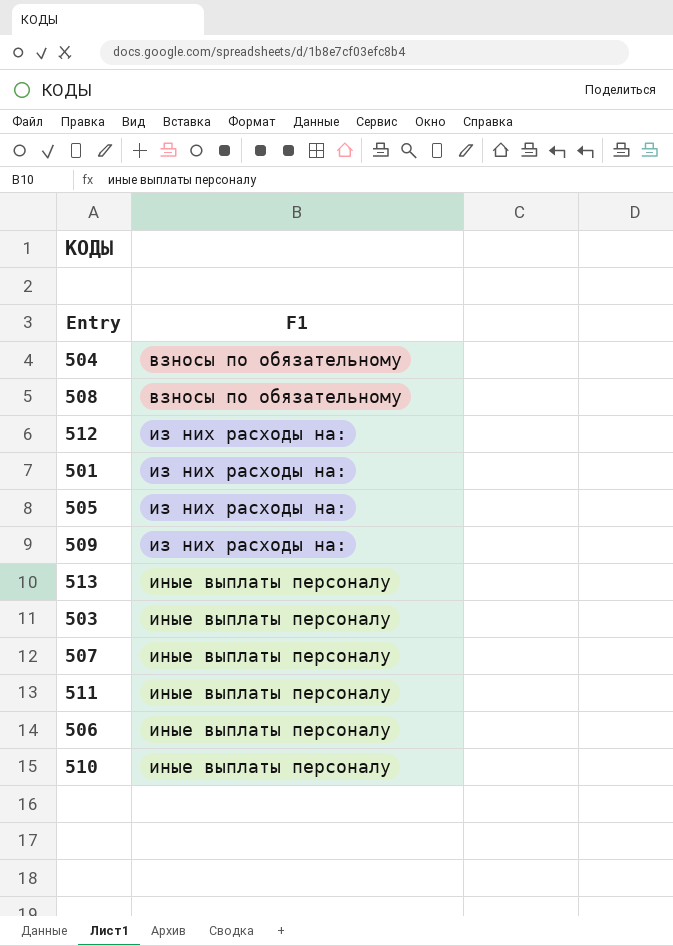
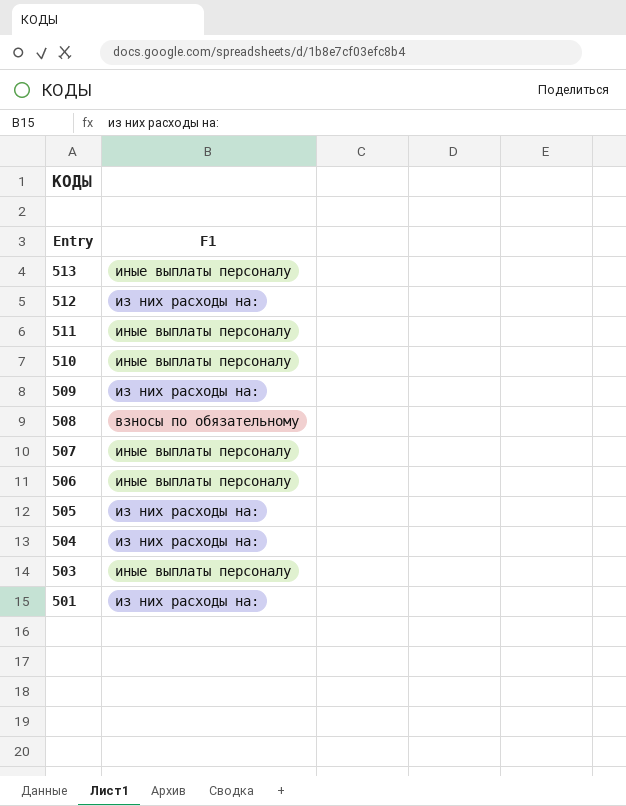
row order: F1 ascending -> Entry descending
504 | F1: взносы по обязательному -> из них расходы на:

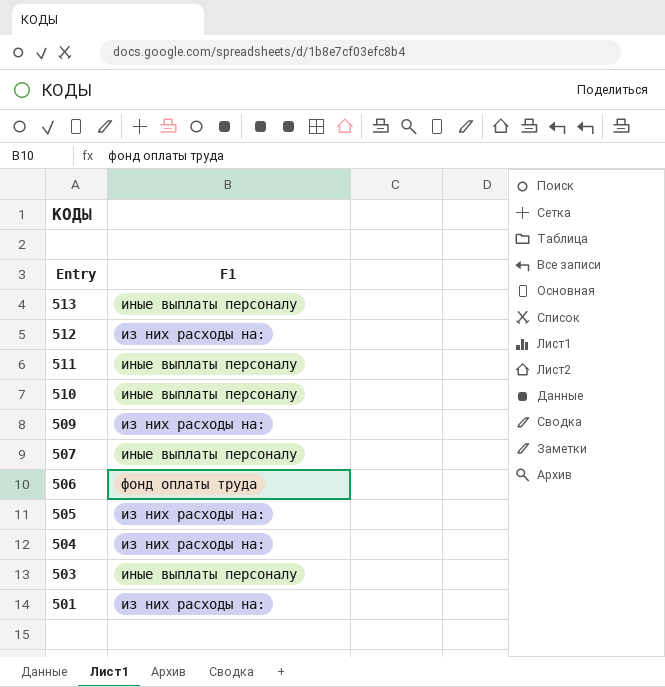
row 508: взносы по обязательному -> none
506 | F1: иные выплаты персоналу -> фонд оплаты труда

